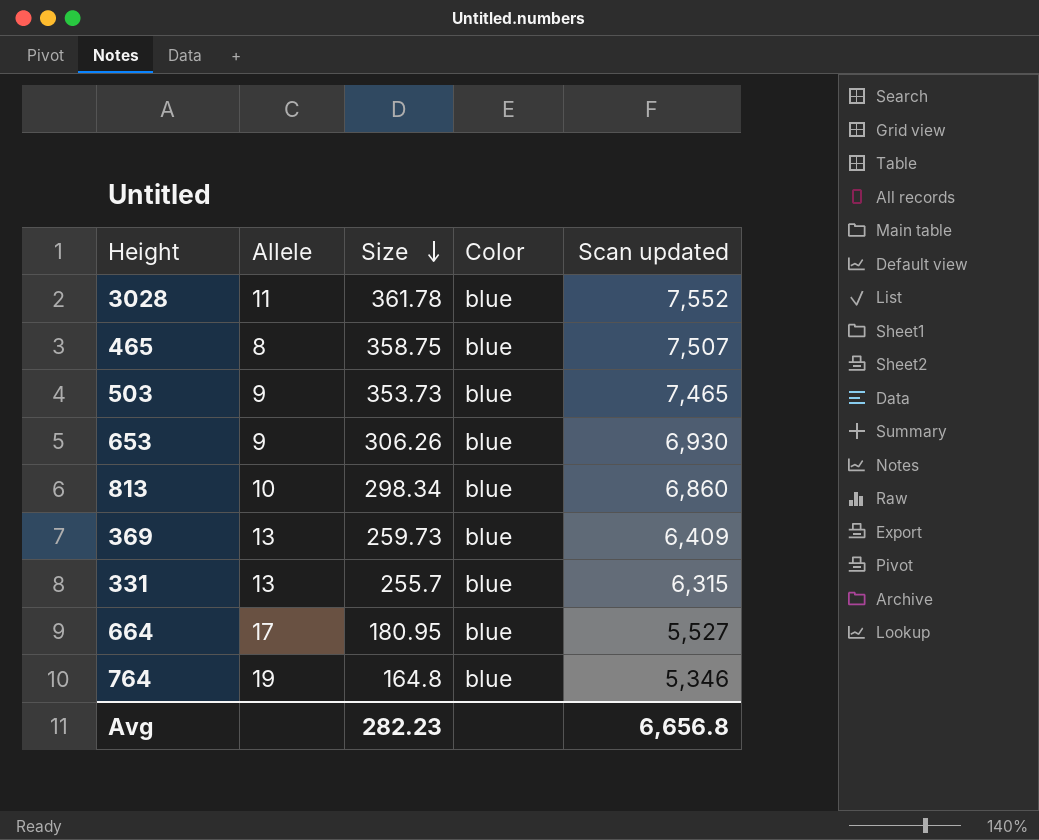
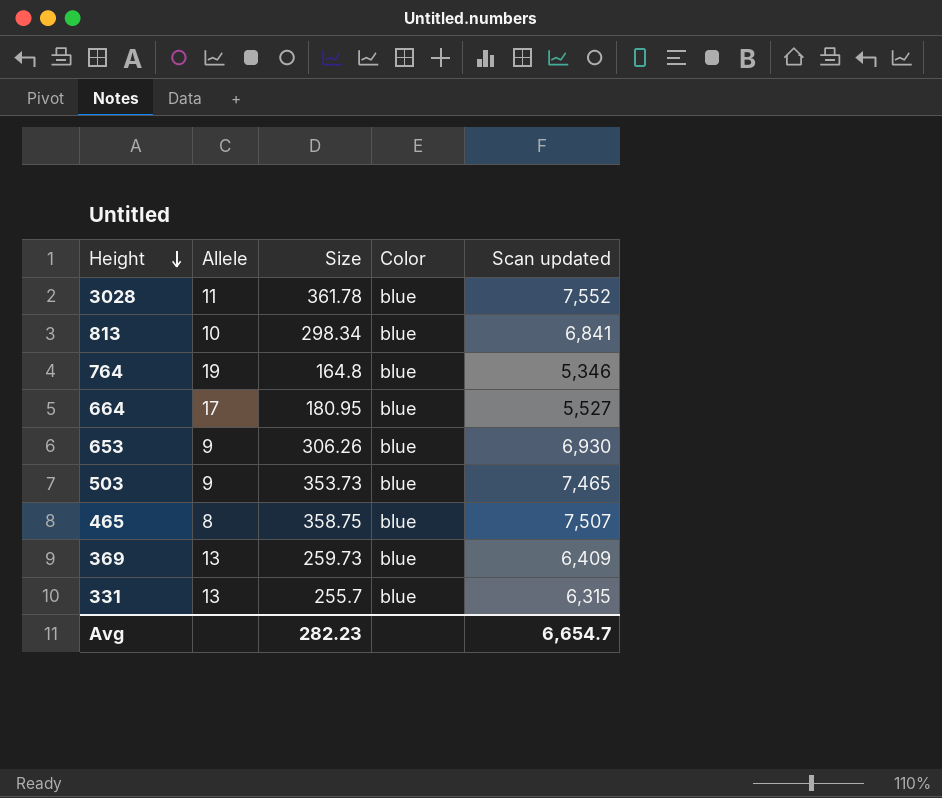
row order: Size descending -> Height descending
813 | Scan updated: 6,860 -> 6,841
Avg | Scan updated: 6,656.8 -> 6,654.7

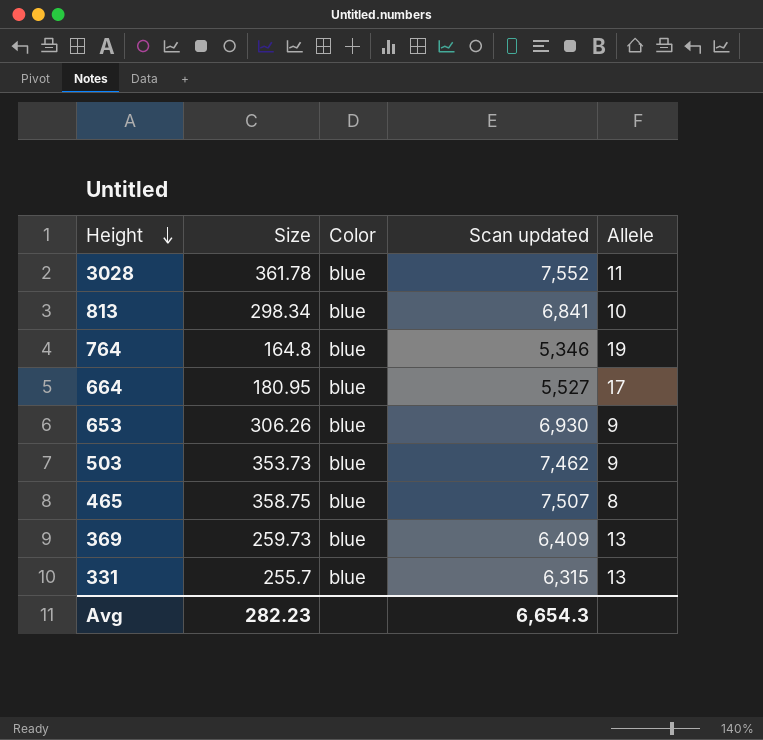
column Allele | position: 2 -> 5
503 | Scan updated: 7,465 -> 7,462
Avg | Scan updated: 6,654.7 -> 6,654.3

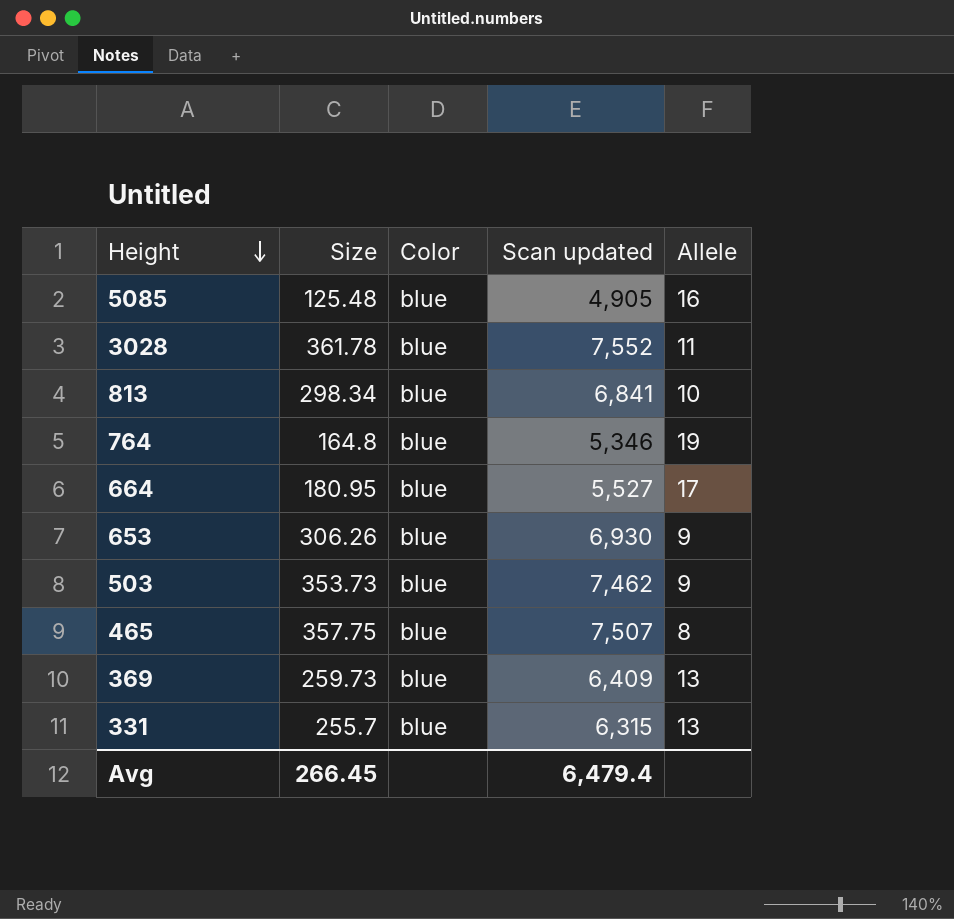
row 5085: none -> 125.48 | blue | 4,905 | 16
465 | Size: 358.75 -> 357.75
Avg | Size: 282.23 -> 266.45
Avg | Scan updated: 6,654.3 -> 6,479.4

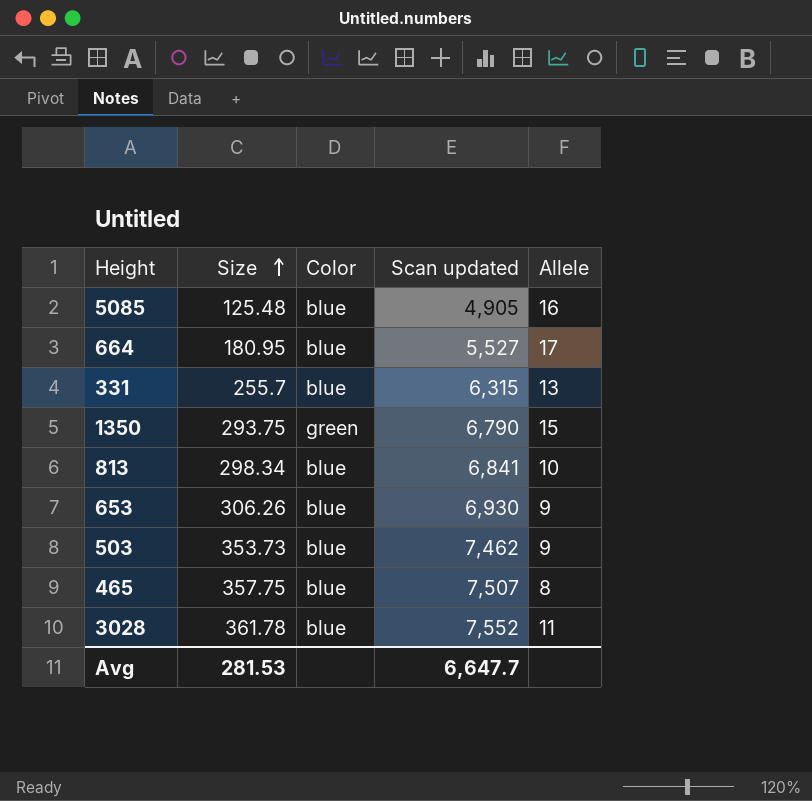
row order: Height descending -> Size ascending
row 764: 164.8 | blue | 5,346 | 19 -> none
row 369: 259.73 | blue | 6,409 | 13 -> none
row 1350: none -> 293.75 | green | 6,790 | 15
Avg | Size: 266.45 -> 281.53
Avg | Scan updated: 6,479.4 -> 6,647.7

